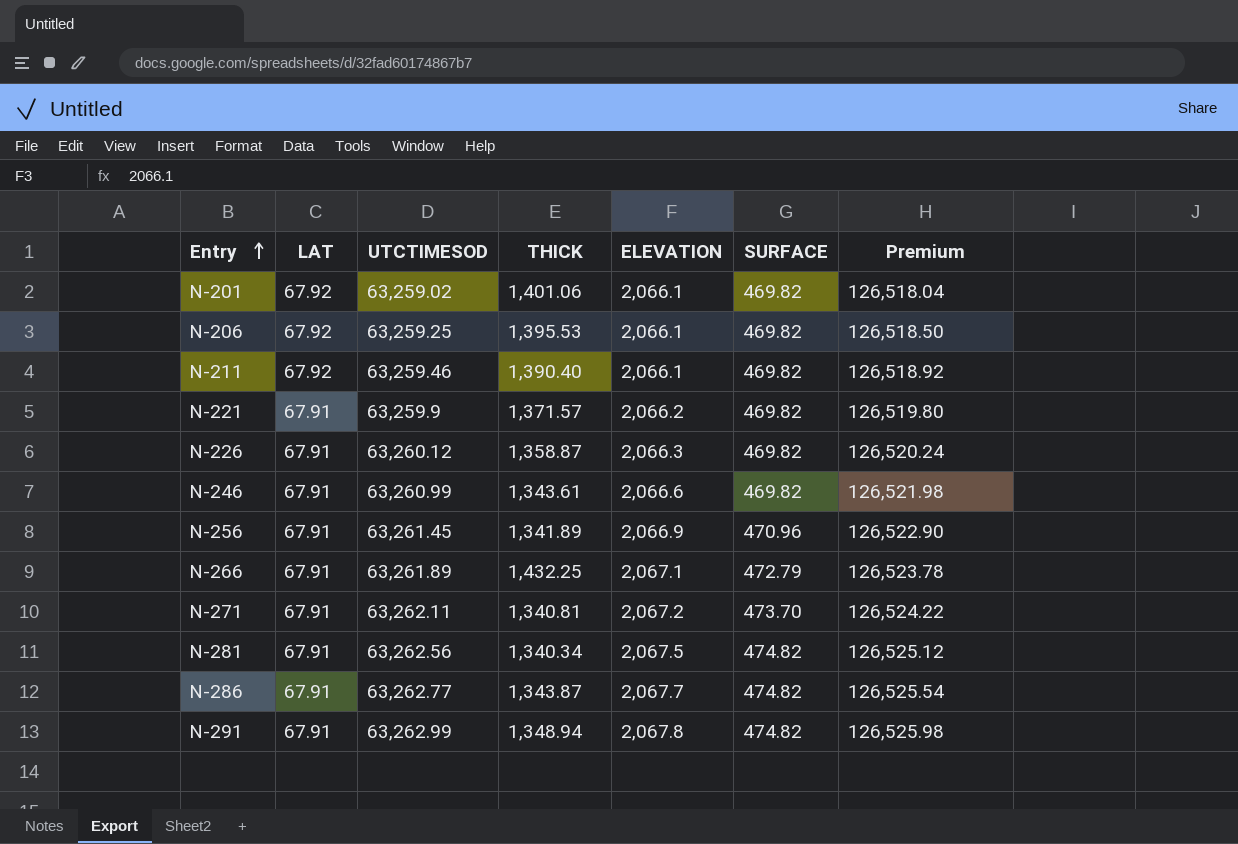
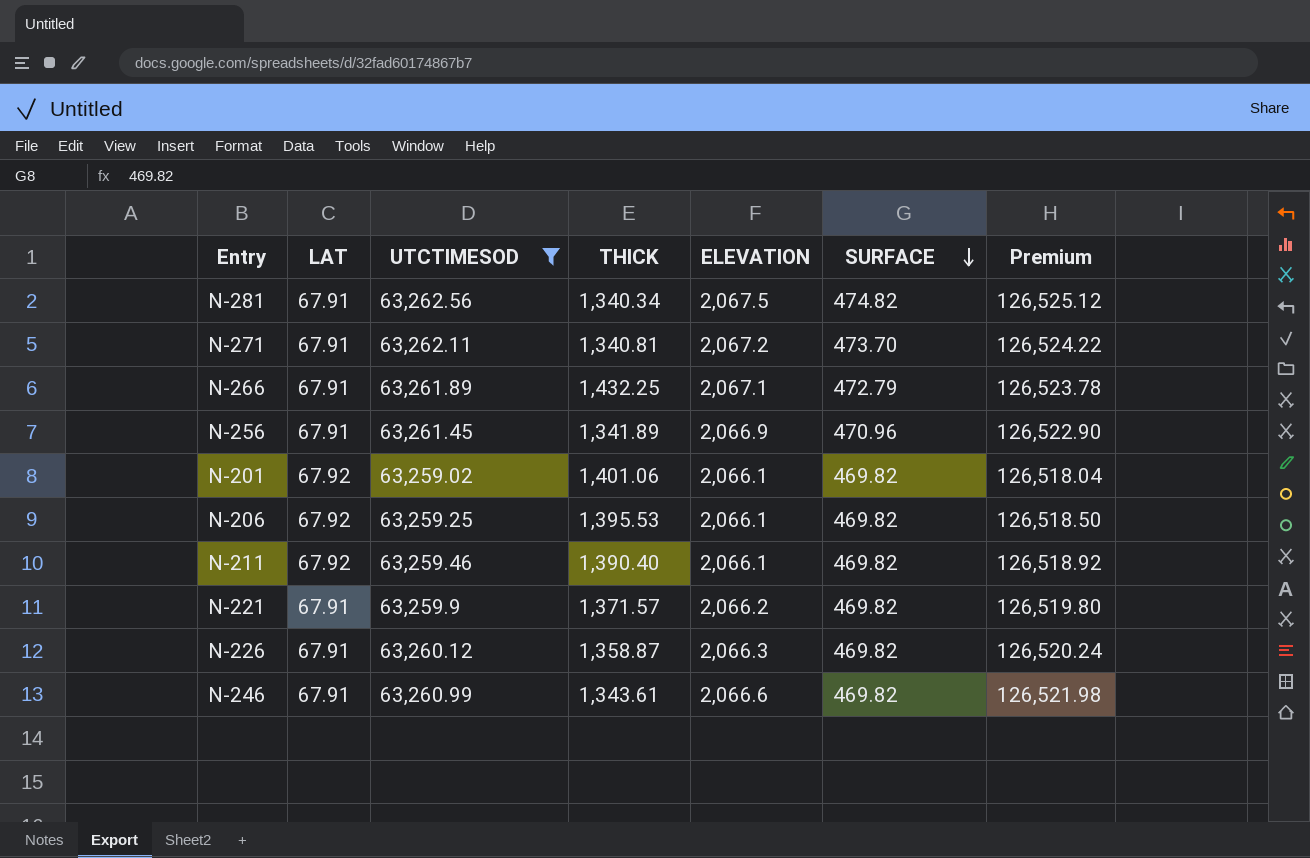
filter: none -> UTCTIMESOD <= 63,262.56
row order: Entry ascending -> SURFACE descending

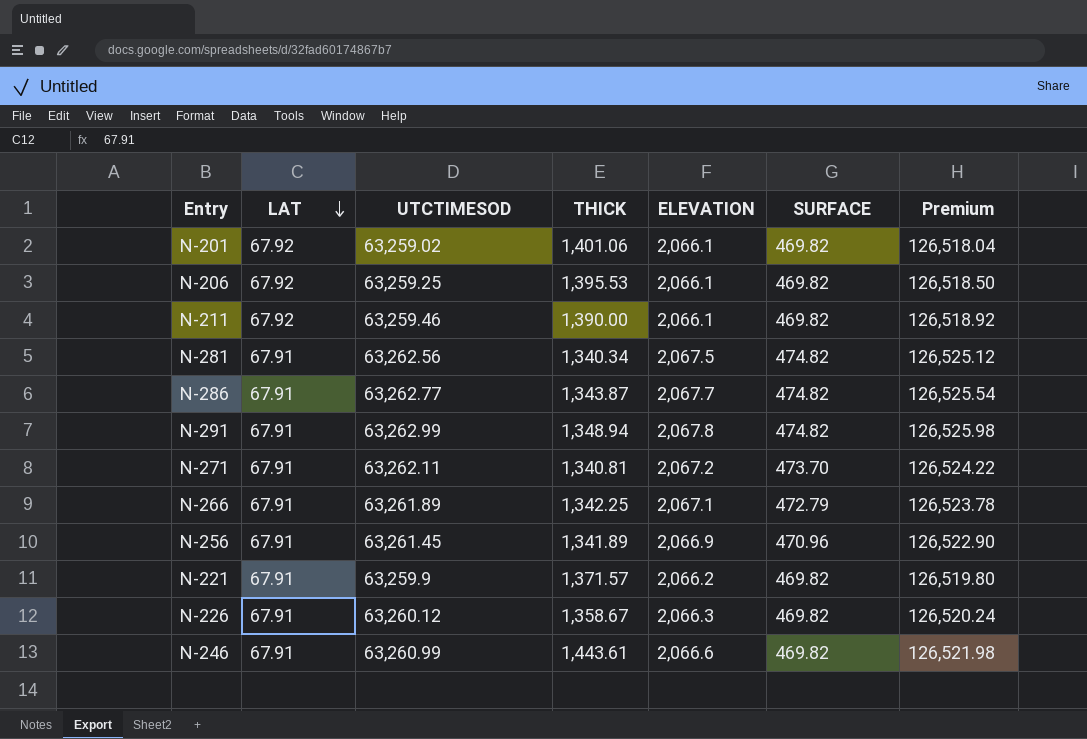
filter: UTCTIMESOD <= 63,262.56 -> none
row order: SURFACE descending -> LAT descending
N-211 | THICK: 1,390.40 -> 1,390.00
N-266 | THICK: 1,432.25 -> 1,342.25
N-226 | THICK: 1,358.87 -> 1,358.67
N-246 | THICK: 1,343.61 -> 1,443.61

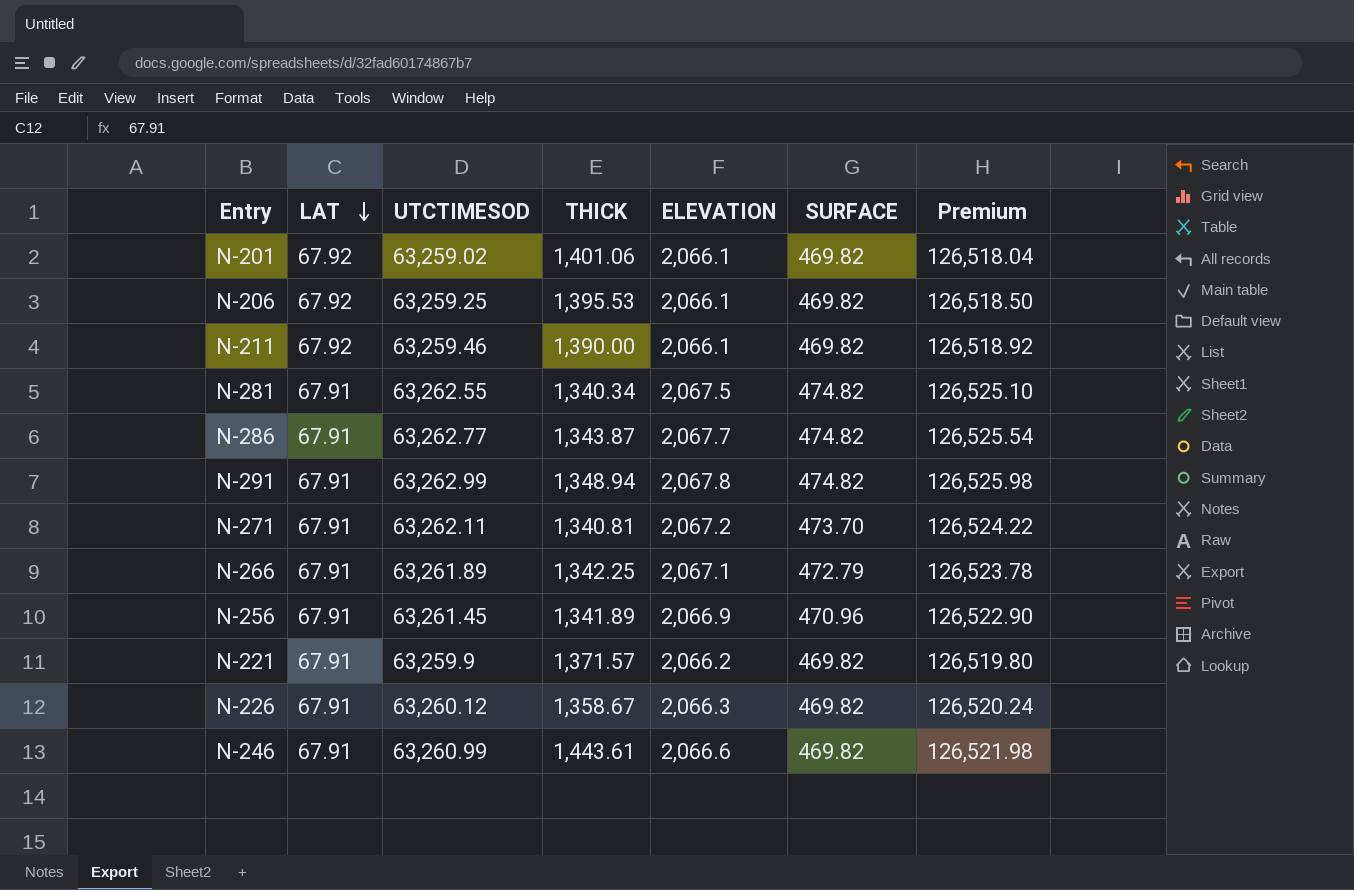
N-281 | UTCTIMESOD: 63,262.56 -> 63,262.55
N-281 | Premium: 126,525.12 -> 126,525.10

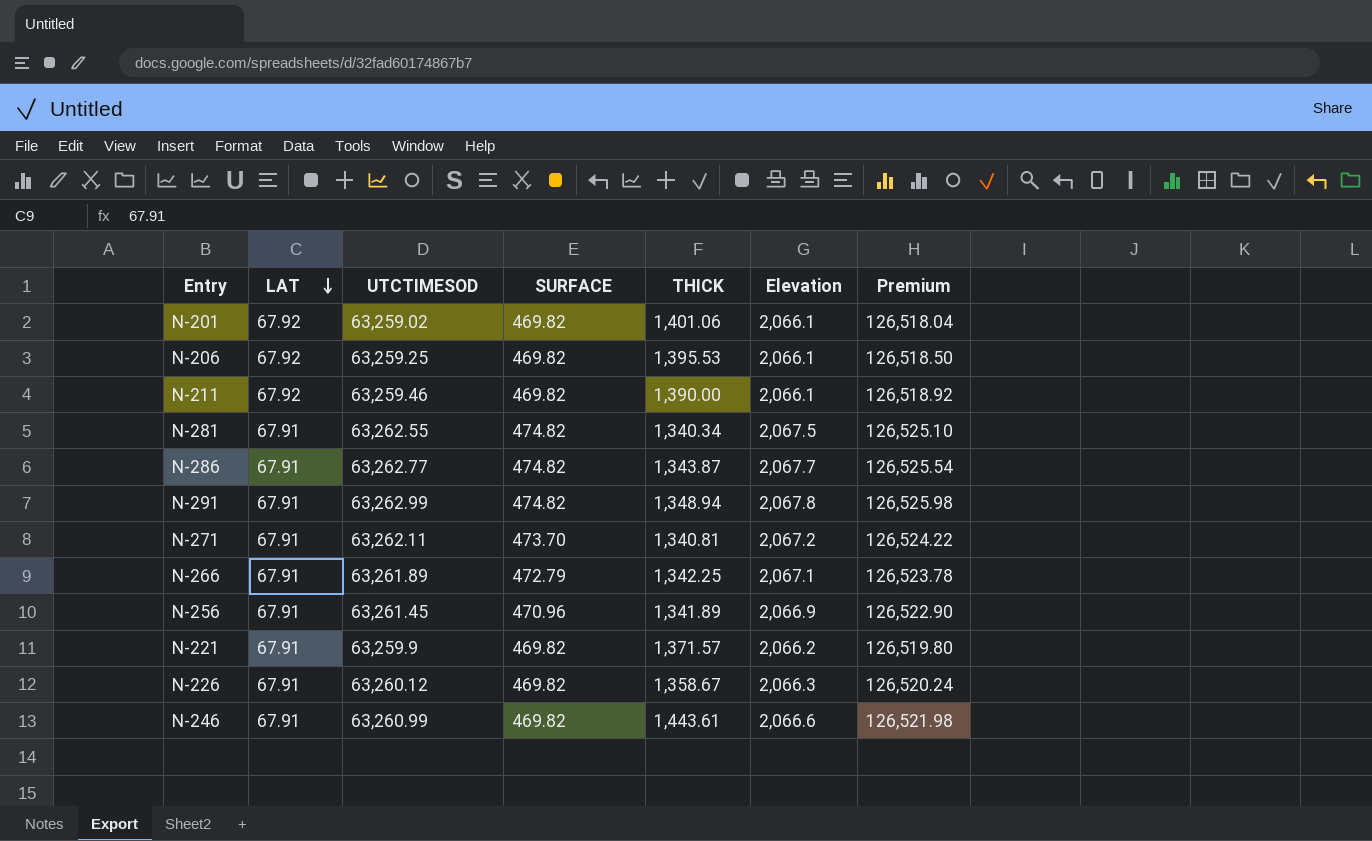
column SURFACE | position: 6 -> 4
column name: ELEVATION -> Elevation

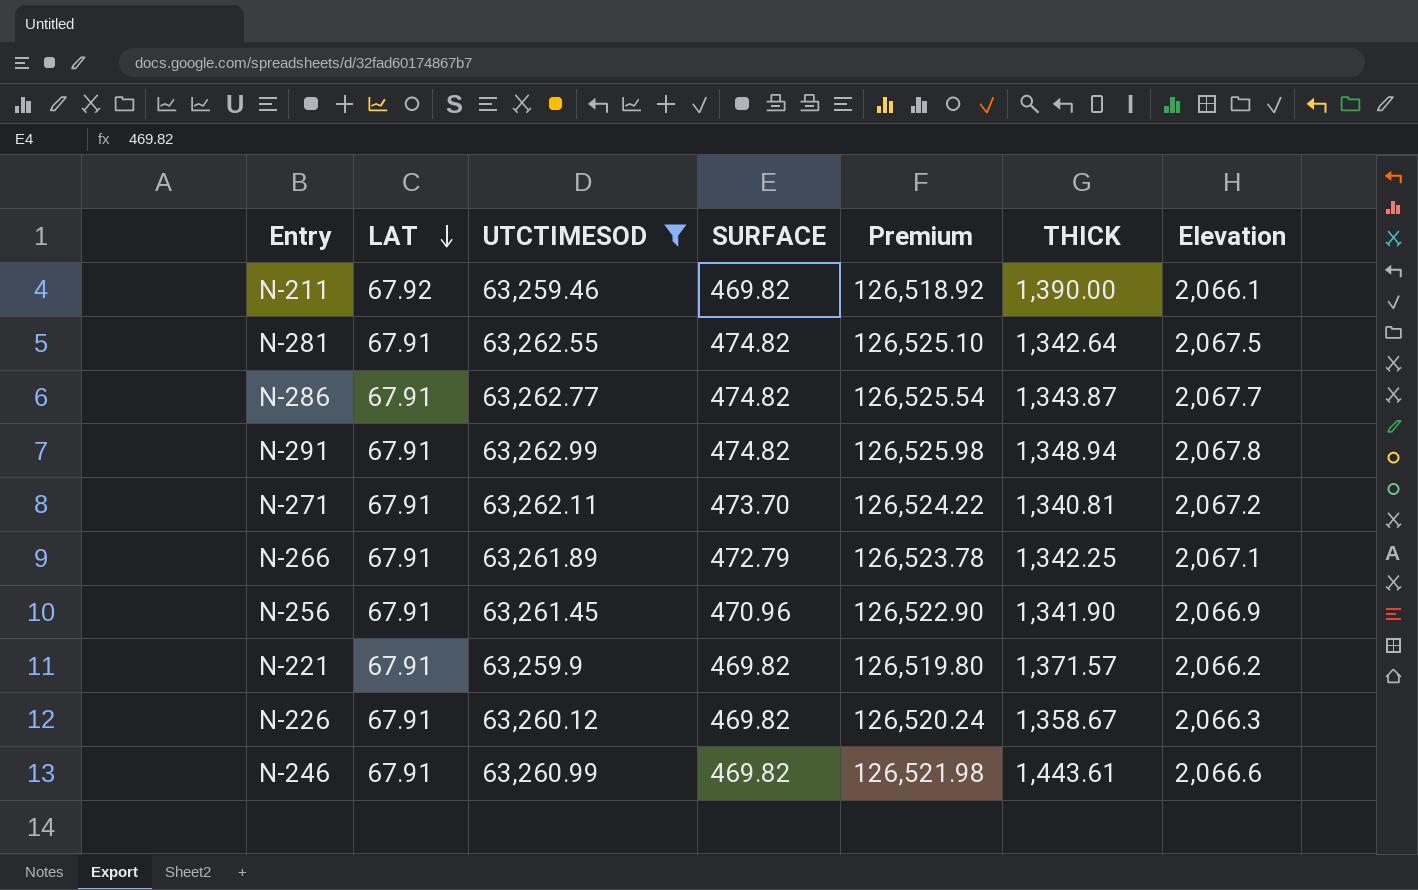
filter: none -> UTCTIMESOD >= 63,259.46
column Premium | position: 7 -> 5
N-281 | THICK: 1,340.34 -> 1,342.64
N-256 | THICK: 1,341.89 -> 1,341.90

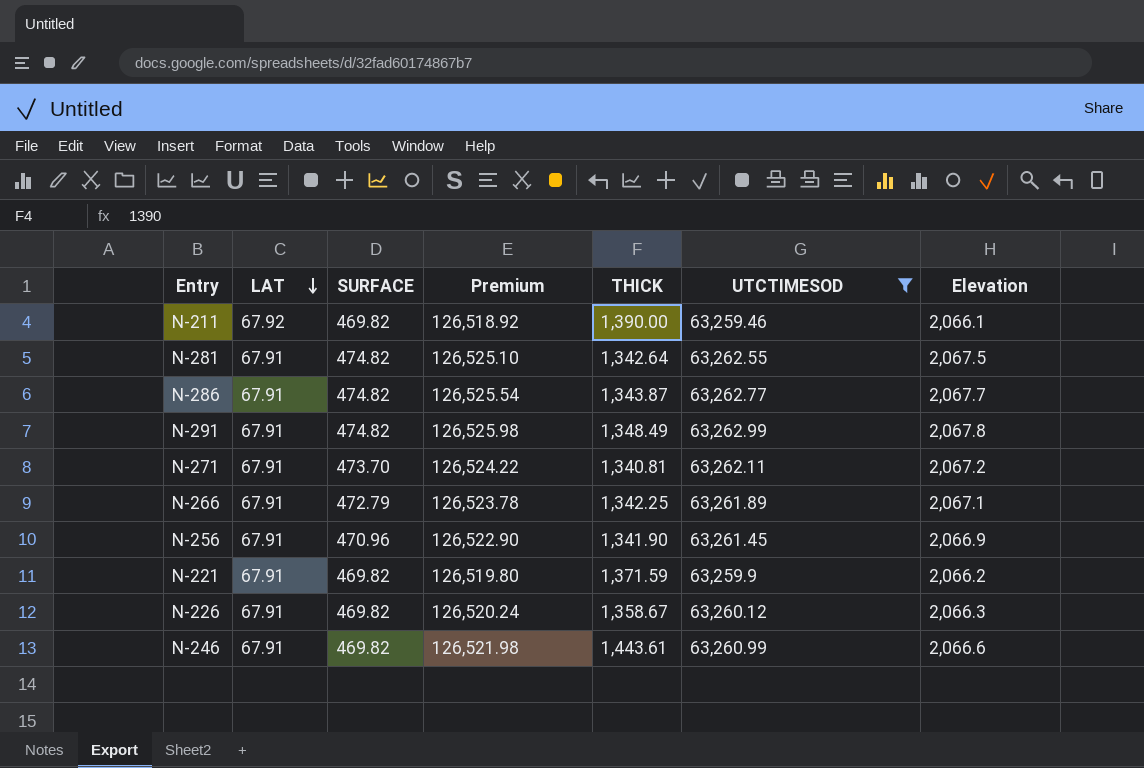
column UTCTIMESOD | position: 3 -> 6
N-291 | THICK: 1,348.94 -> 1,348.49
N-221 | THICK: 1,371.57 -> 1,371.59

